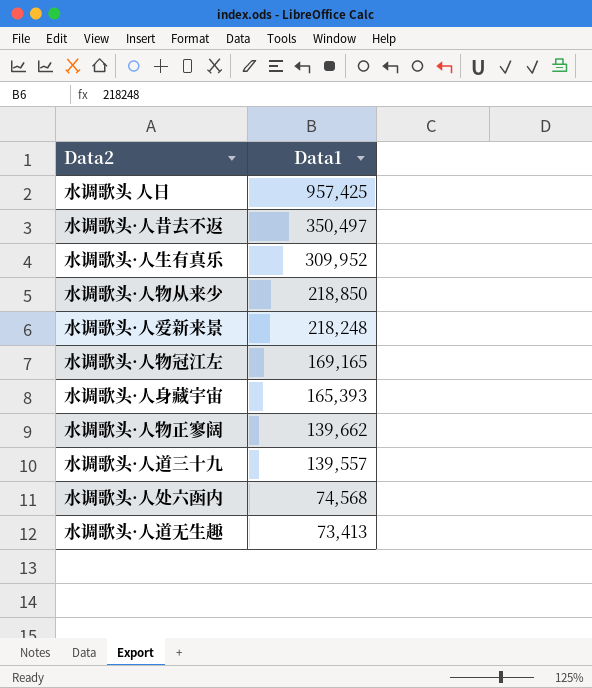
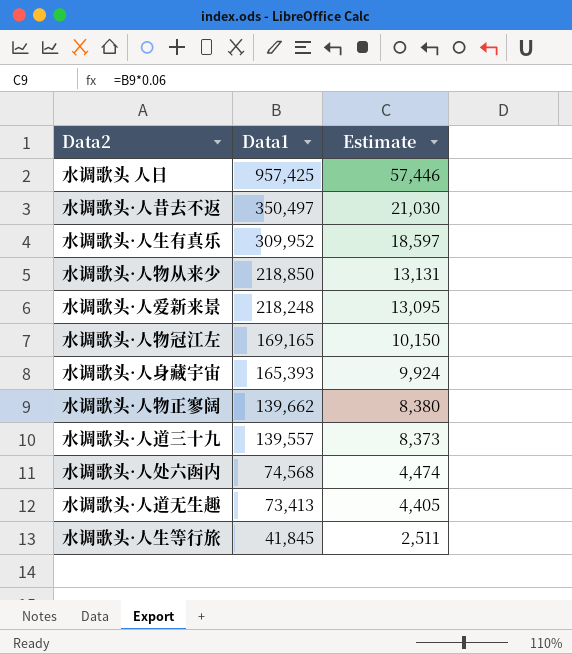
column Estimate | formula: none -> [Data1] * 0.06
row 水调歌头·人生等行旅: none -> 41,845 | 2,511

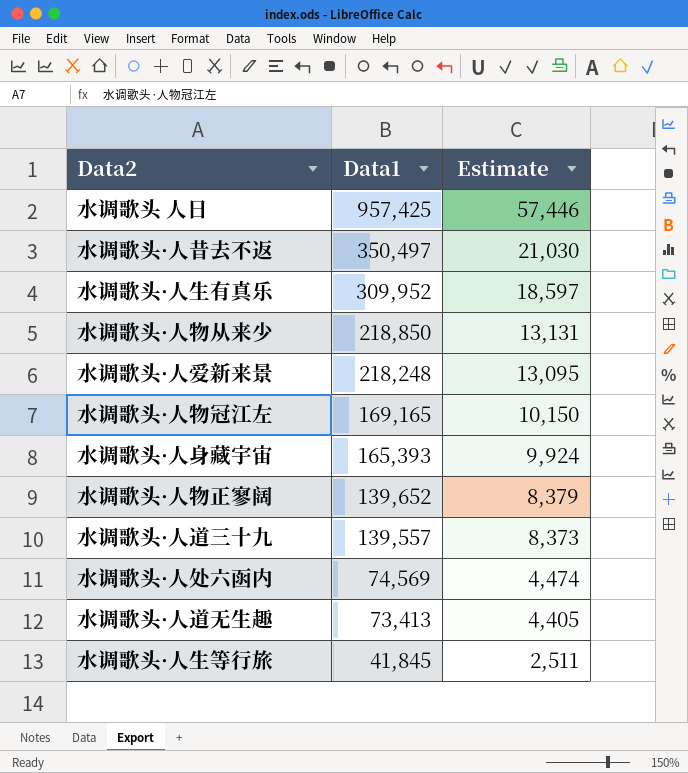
水调歌头·人物正寥阔 | Data1: 139,662 -> 139,652
水调歌头·人物正寥阔 | Estimate: 8,380 -> 8,379
水调歌头·人处六函内 | Data1: 74,568 -> 74,569

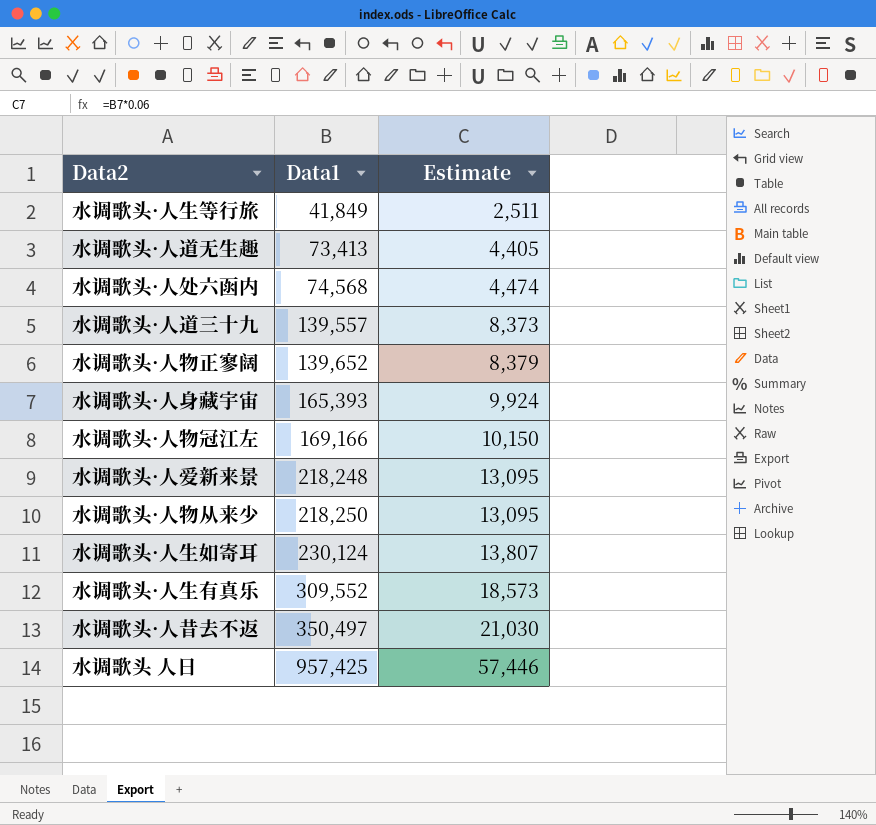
row order: Data1 descending -> Data1 ascending
水调歌头·人生等行旅 | Data1: 41,845 -> 41,849
水调歌头·人处六函内 | Data1: 74,569 -> 74,568
水调歌头·人物冠江左 | Data1: 169,165 -> 169,166
水调歌头·人物从来少 | Data1: 218,850 -> 218,250
水调歌头·人物从来少 | Estimate: 13,131 -> 13,095
row 水调歌头·人生如寄耳: none -> 230,124 | 13,807
水调歌头·人生有真乐 | Data1: 309,952 -> 309,552
水调歌头·人生有真乐 | Estimate: 18,597 -> 18,573

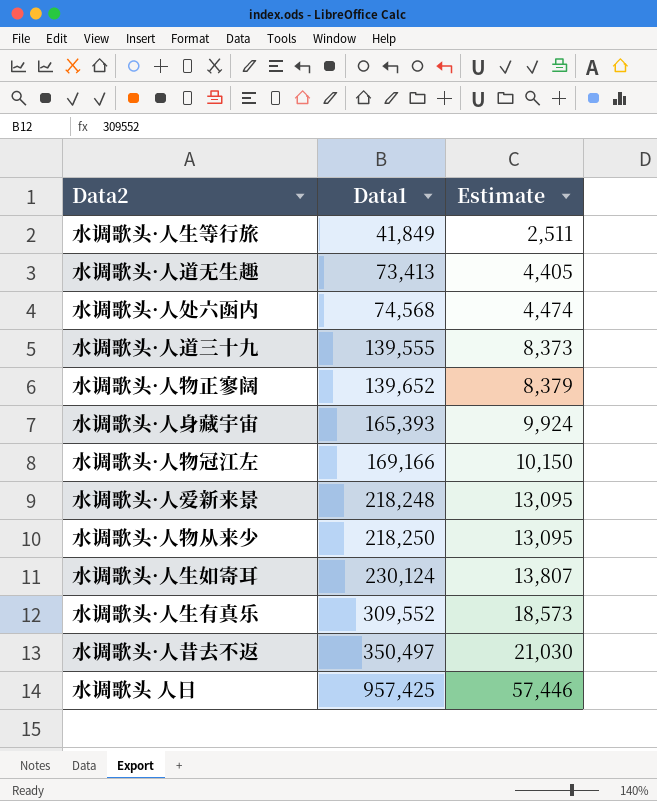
水调歌头·人道三十九 | Data1: 139,557 -> 139,555

